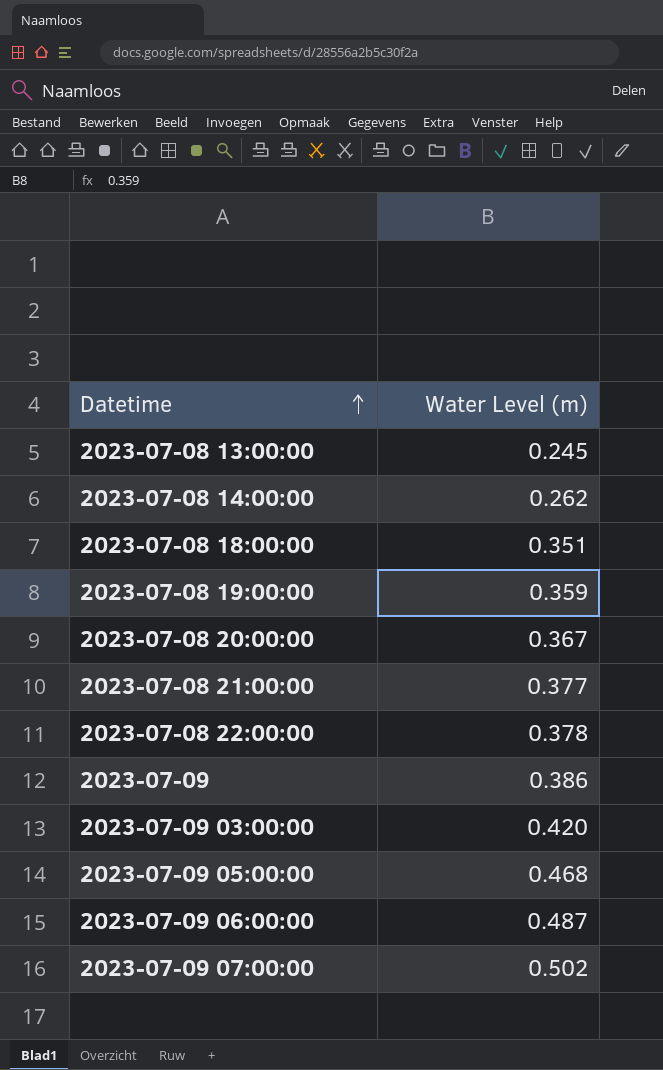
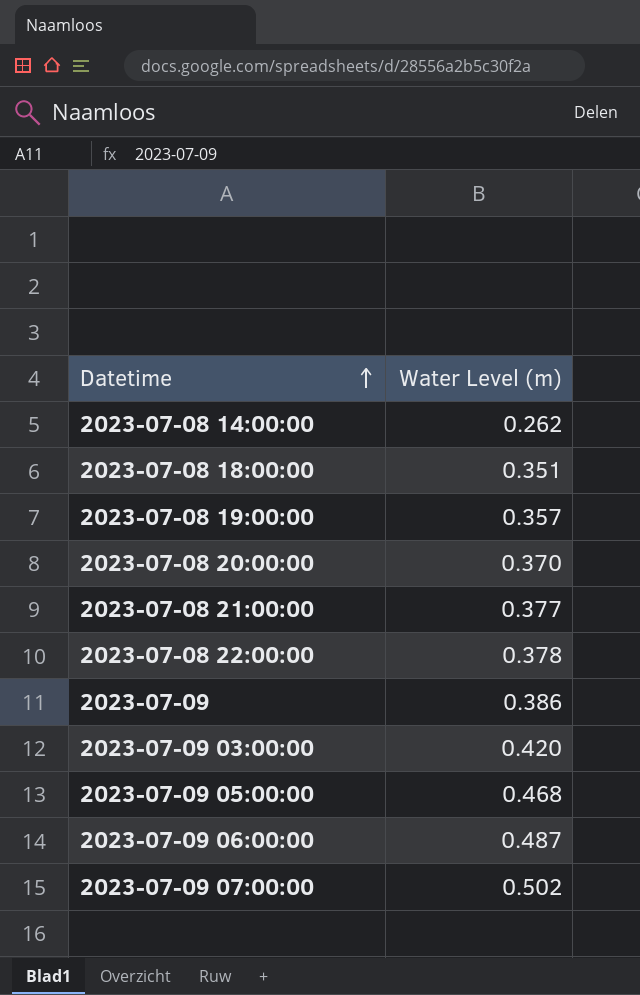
row 2023-07-08 13:00:00: 0.245 -> none
2023-07-08 19:00:00 | Water Level (m): 0.359 -> 0.357
2023-07-08 20:00:00 | Water Level (m): 0.367 -> 0.370

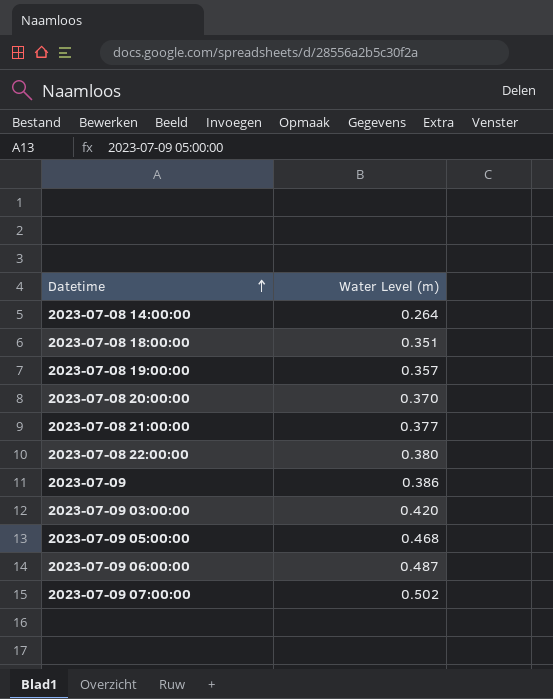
2023-07-08 14:00:00 | Water Level (m): 0.262 -> 0.264
2023-07-08 22:00:00 | Water Level (m): 0.378 -> 0.380

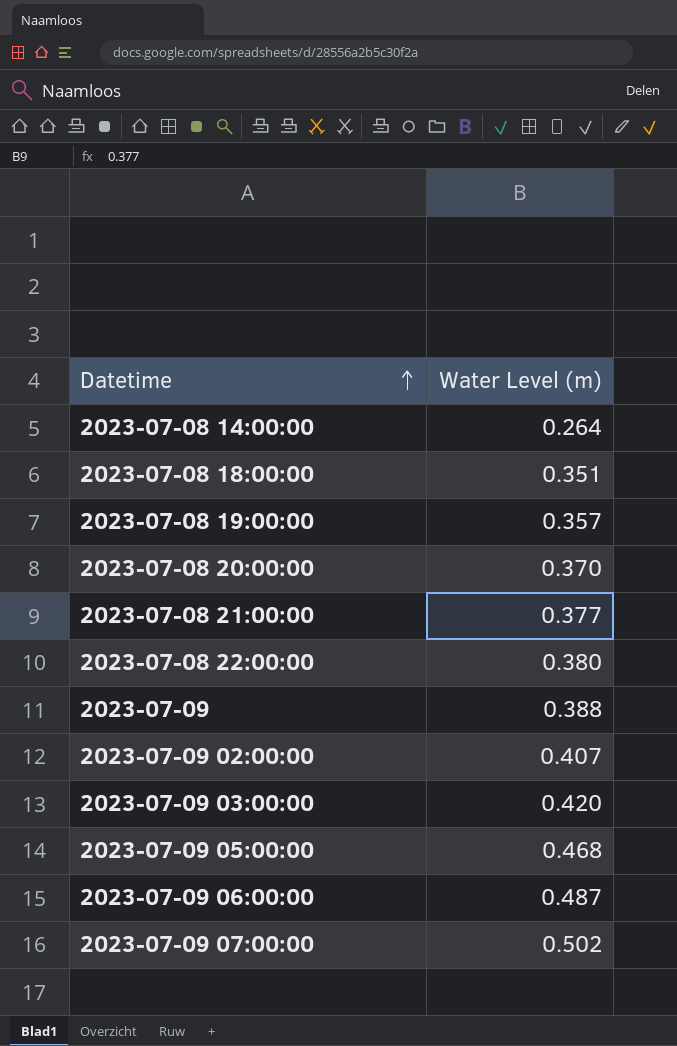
2023-07-09 | Water Level (m): 0.386 -> 0.388
row 2023-07-09 02:00:00: none -> 0.407

